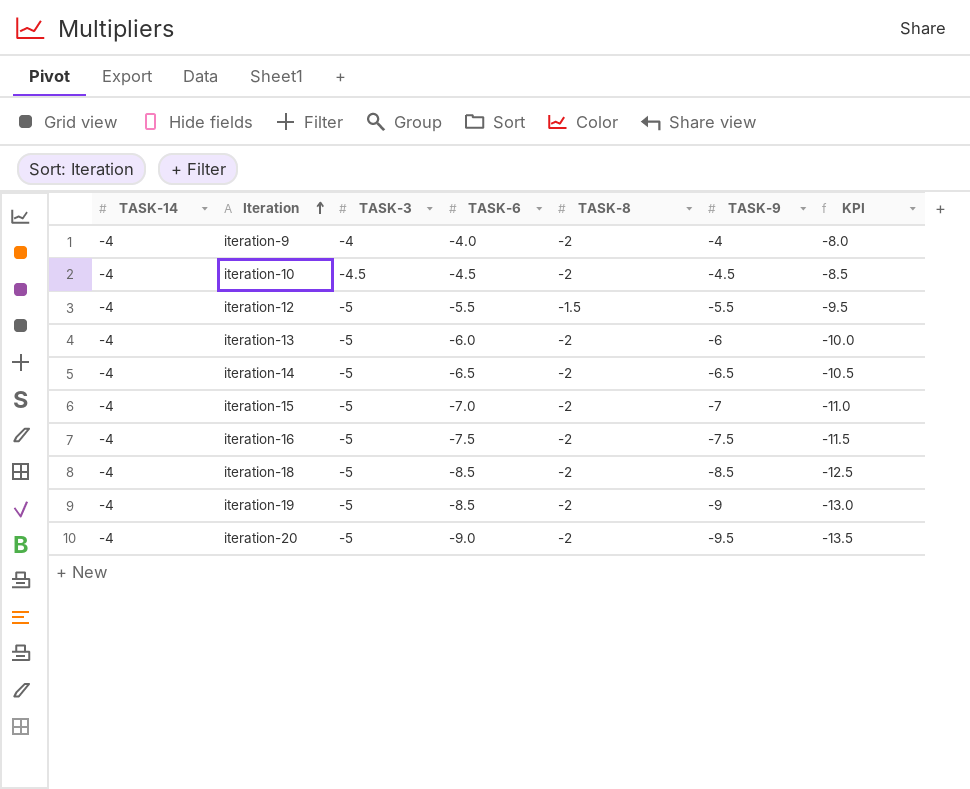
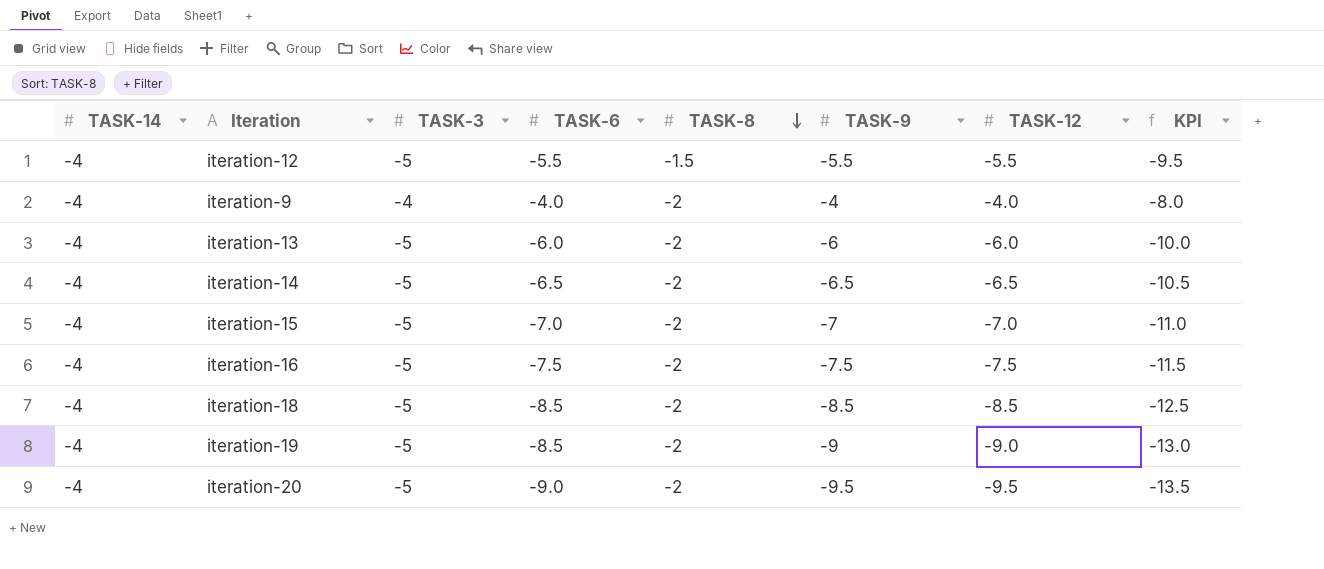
row order: Iteration ascending -> TASK-8 descending
column TASK-12 | position: none -> 7
row iteration-10: -4 | -4.5 | -4.5 | -2 | -4.5 | -8.5 -> none

